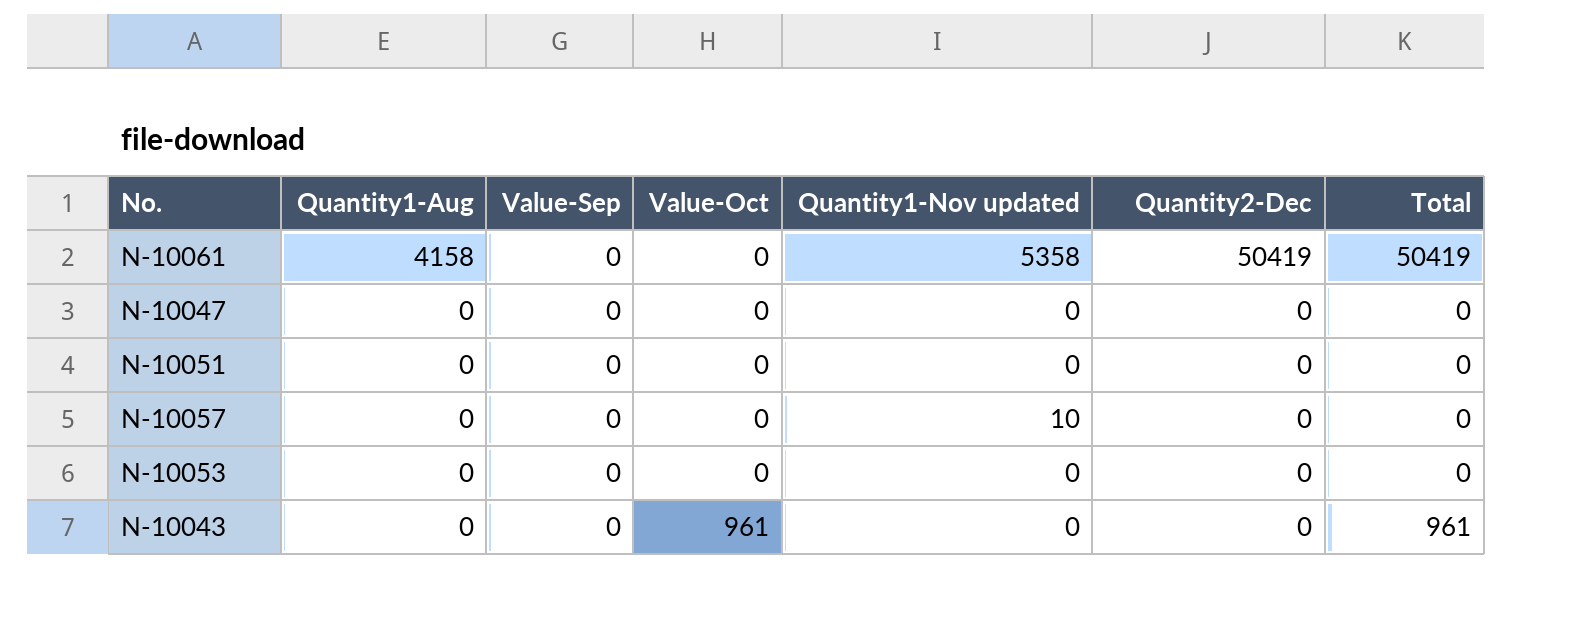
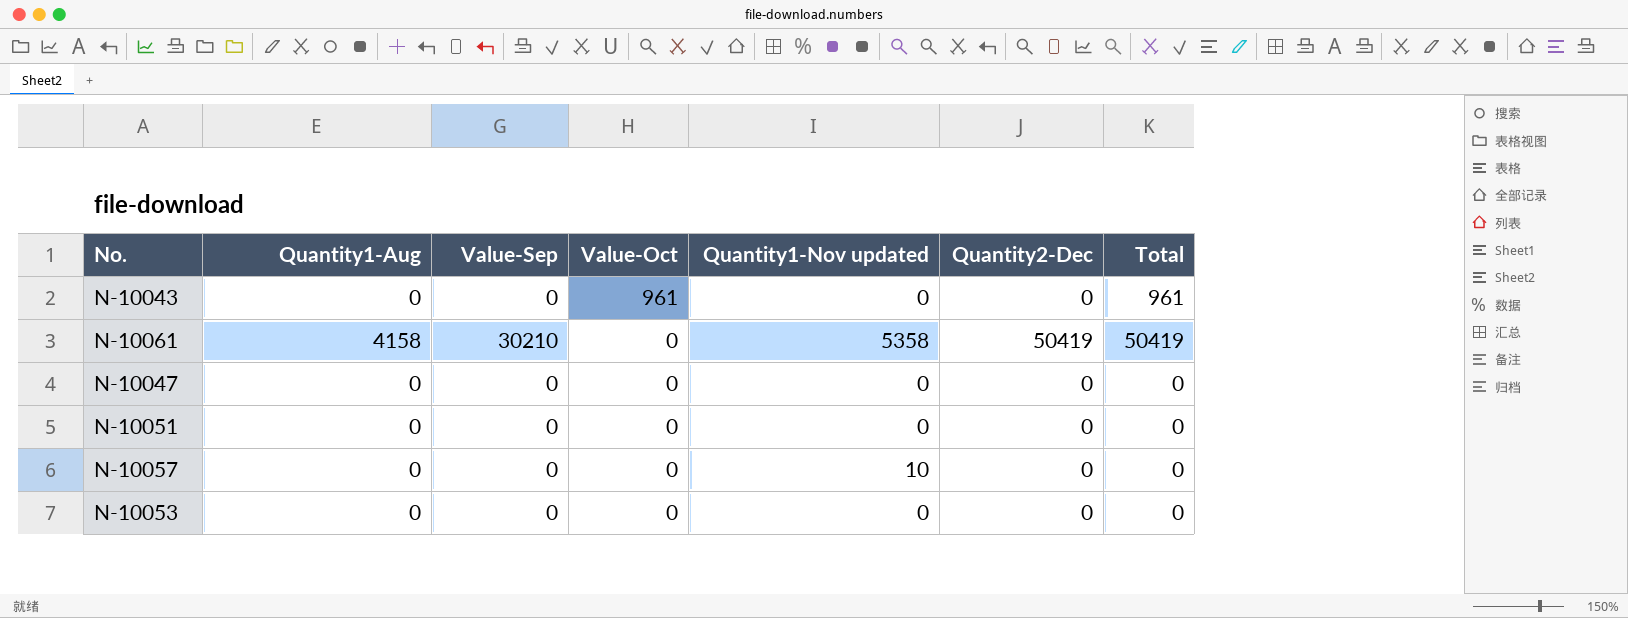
row order: Quantity1-Aug descending -> Value-Oct descending
N-10061 | Value-Sep: 0 -> 30210

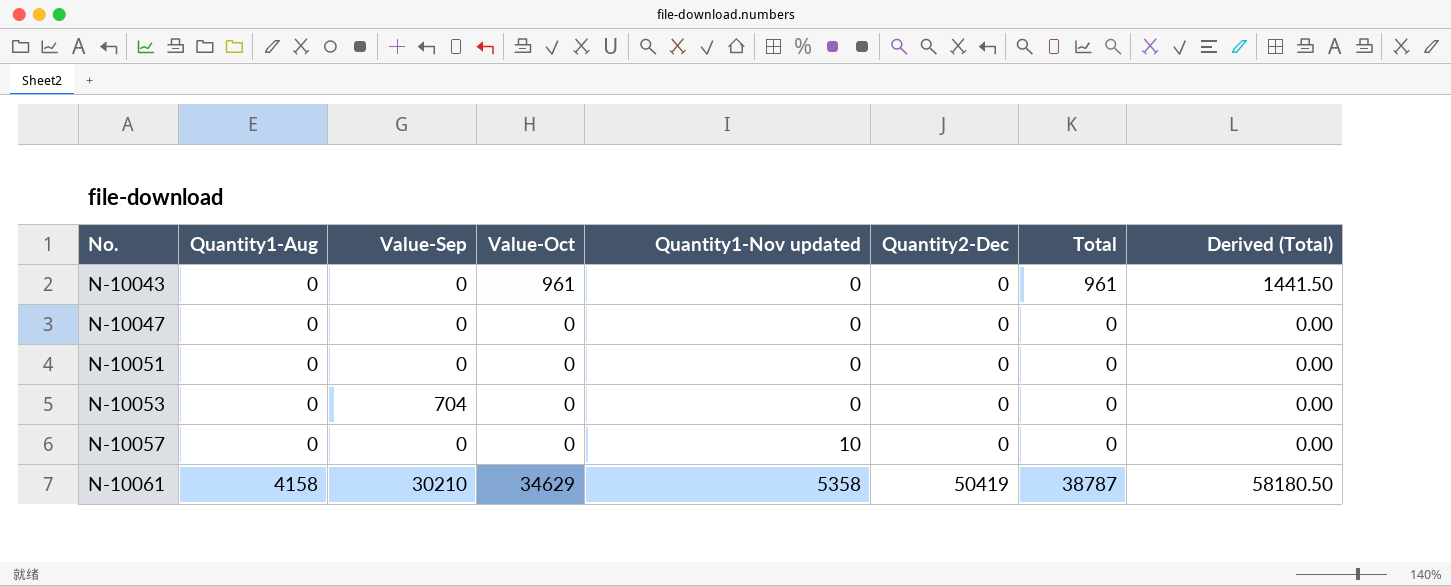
row order: Value-Oct descending -> No. ascending
column Total | formula: [Value-Oct] + [Quantity2-Dec] -> [Quantity1-Aug] + [Value-Oct]
column Derived (Total) | formula: none -> [Total] * 1.5
N-10053 | Value-Sep: 0 -> 704
N-10061 | Value-Oct: 0 -> 34629

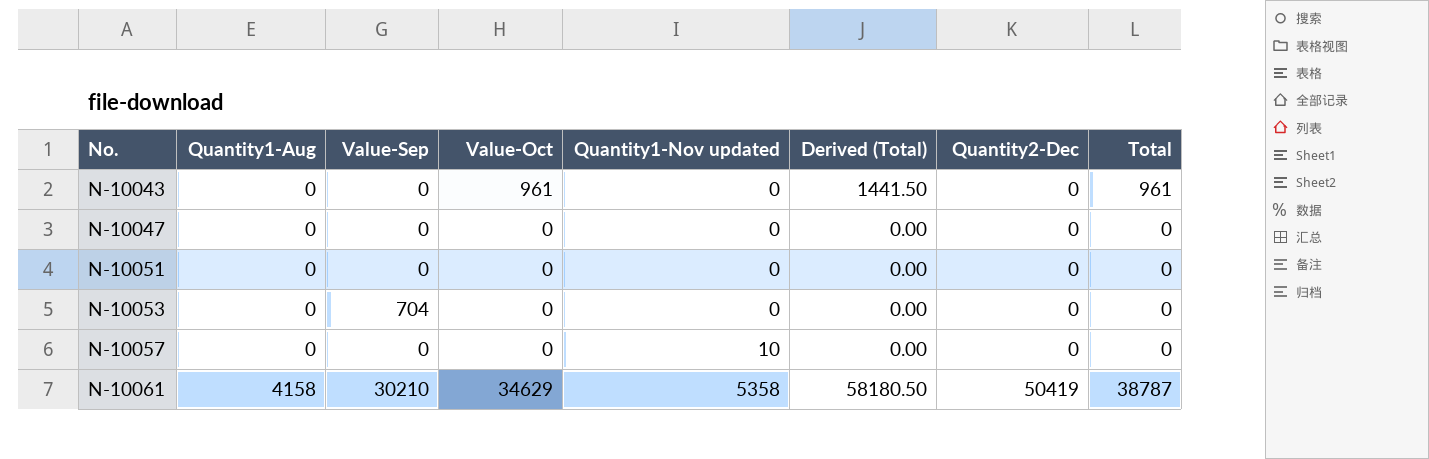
column Derived (Total) | position: 8 -> 6

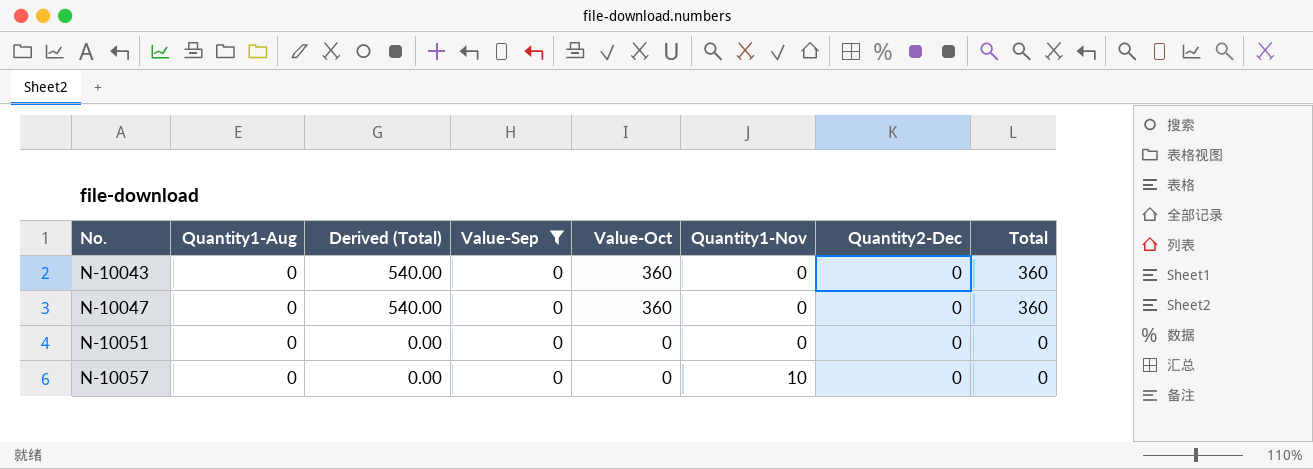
filter: none -> Value-Sep = 0
column Derived (Total) | position: 6 -> 3
column name: Quantity1-Nov updated -> Quantity1-Nov
N-10043 | Derived (Total): 1441.50 -> 540.00
N-10043 | Value-Oct: 961 -> 360
N-10043 | Total: 961 -> 360
N-10047 | Derived (Total): 0.00 -> 540.00
N-10047 | Value-Oct: 0 -> 360
N-10047 | Total: 0 -> 360

